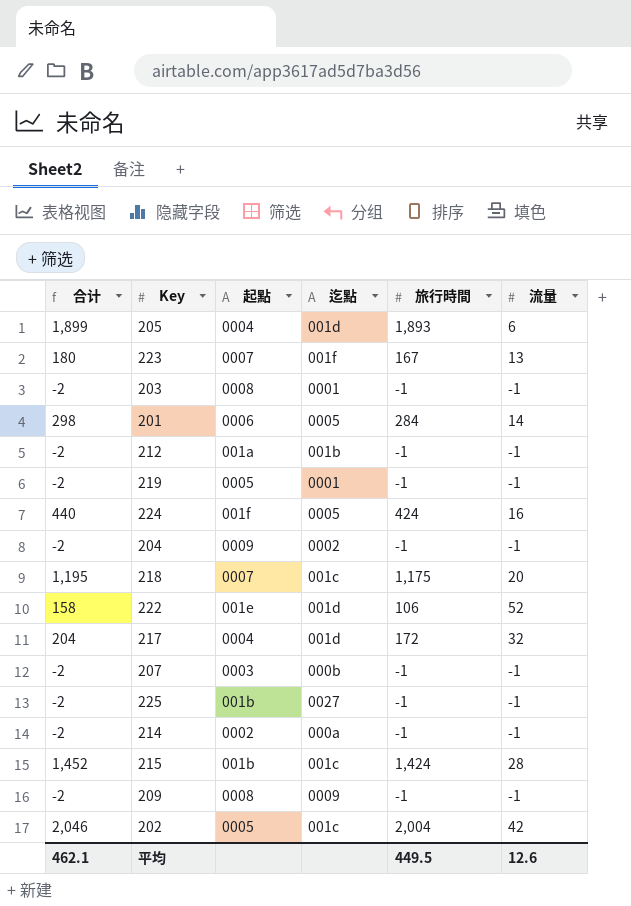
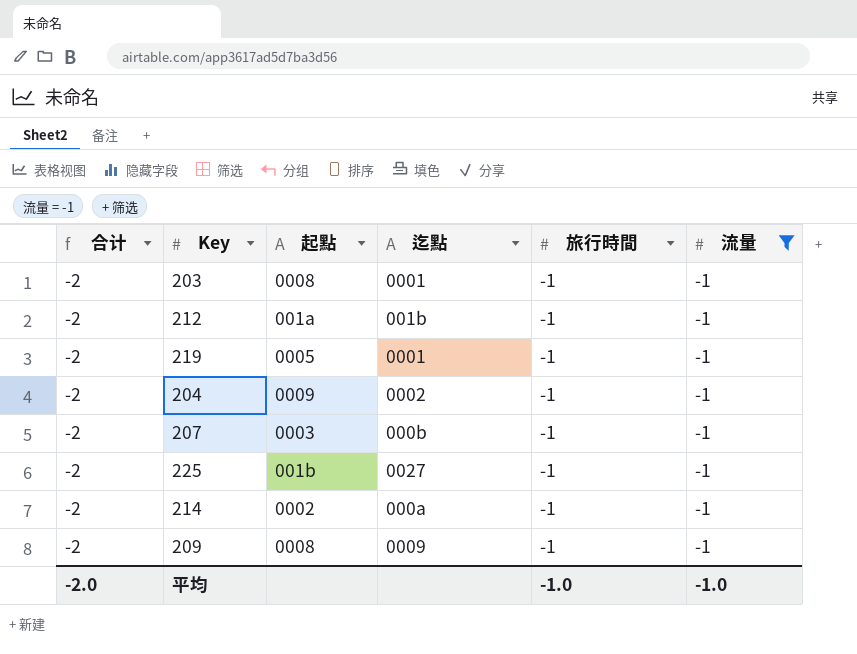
filter: none -> 流量 = -1
平均 | 合计: 462.1 -> -2.0
平均 | 旅行時間: 449.5 -> -1.0
平均 | 流量: 12.6 -> -1.0

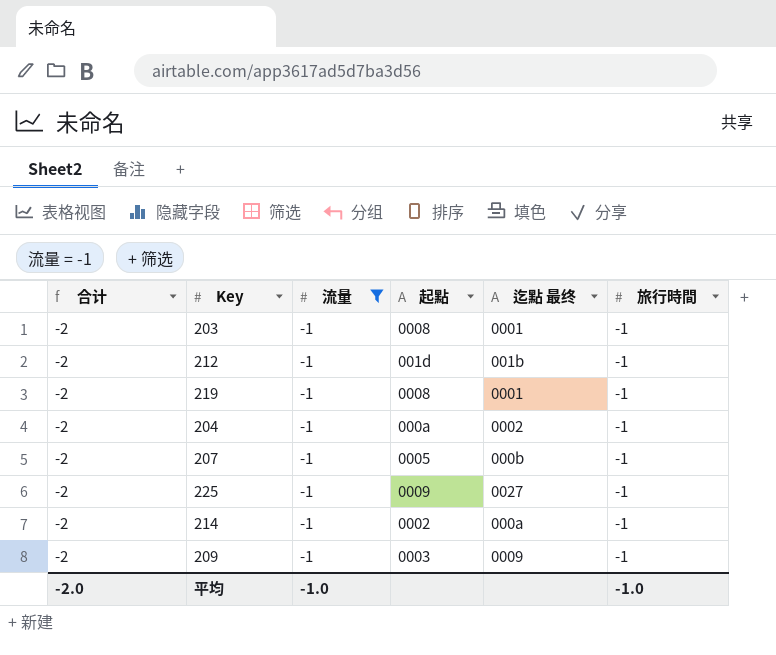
column 流量 | position: 6 -> 3
column name: 迄點 -> 迄點 最终
212 | 起點: 001a -> 001d
219 | 起點: 0005 -> 0008
204 | 起點: 0009 -> 000a
207 | 起點: 0003 -> 0005
225 | 起點: 001b -> 0009
209 | 起點: 0008 -> 0003

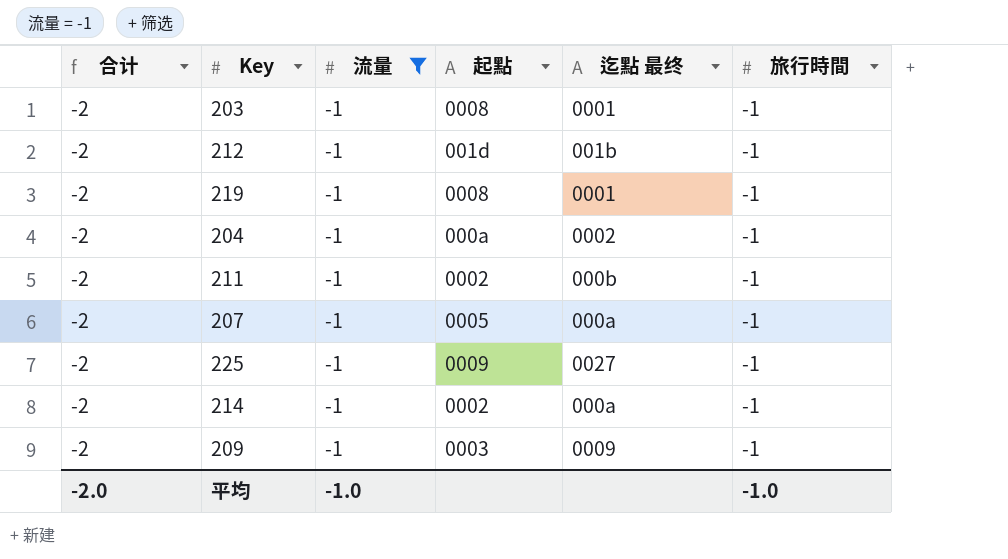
row 211: none -> -2 | -1 | 0002 | 000b | -1
207 | 迄點 最终: 000b -> 000a

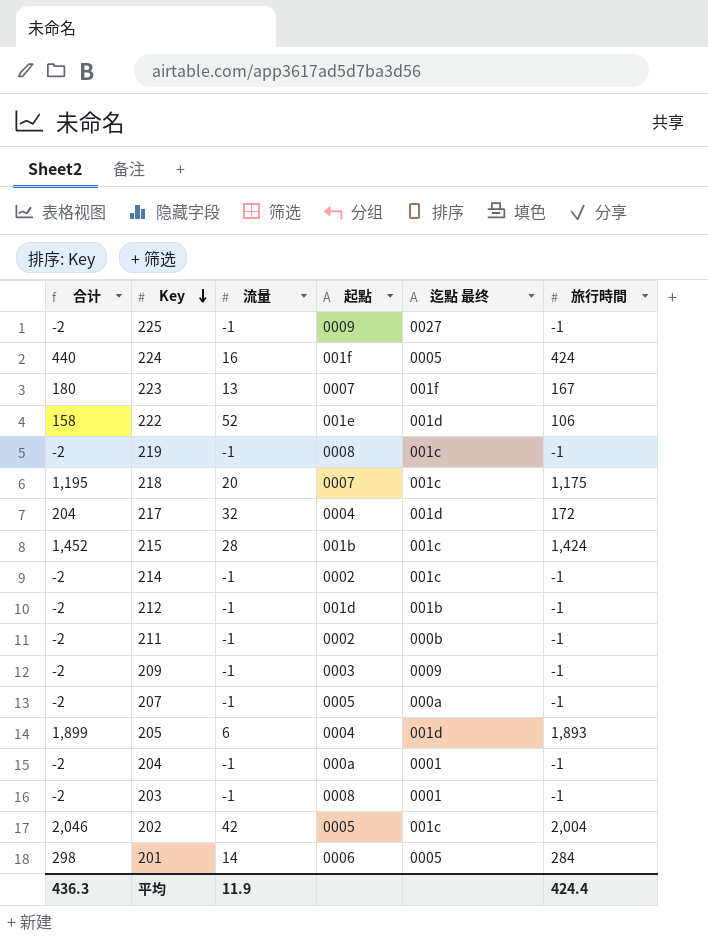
filter: 流量 = -1 -> none
row order: none -> Key descending
219 | 迄點 最终: 0001 -> 001c
214 | 迄點 最终: 000a -> 001c
204 | 迄點 最终: 0002 -> 0001
平均 | 合计: -2.0 -> 436.3
平均 | 流量: -1.0 -> 11.9
平均 | 旅行時間: -1.0 -> 424.4

